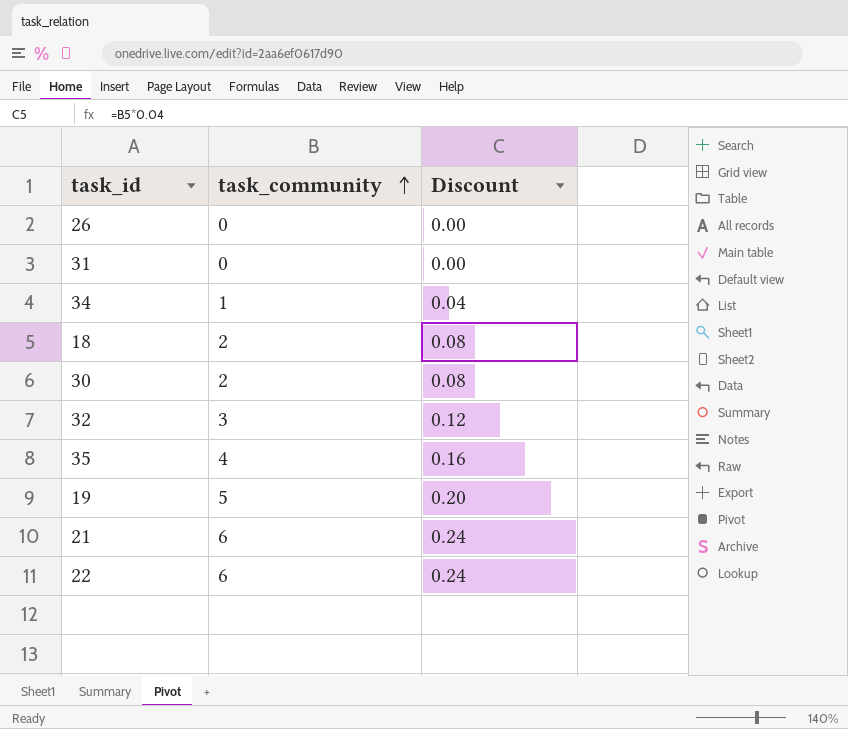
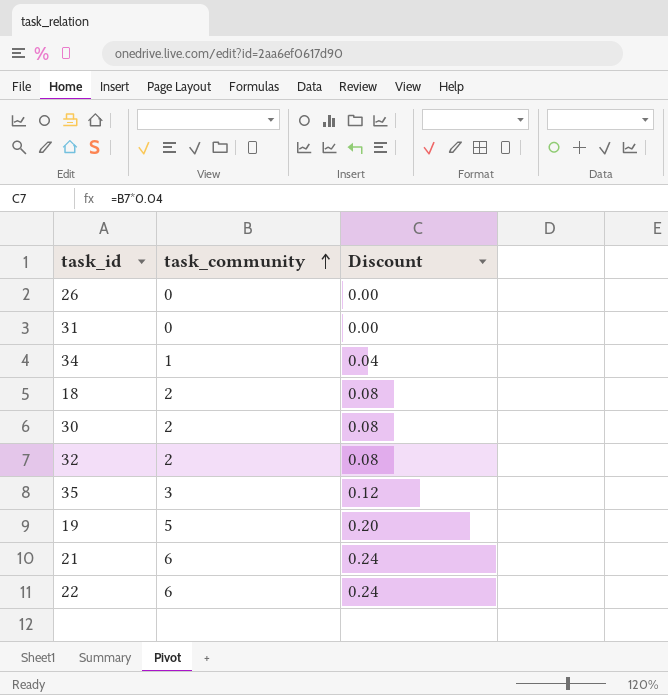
32 | task_community: 3 -> 2
32 | Discount: 0.12 -> 0.08
35 | task_community: 4 -> 3
35 | Discount: 0.16 -> 0.12

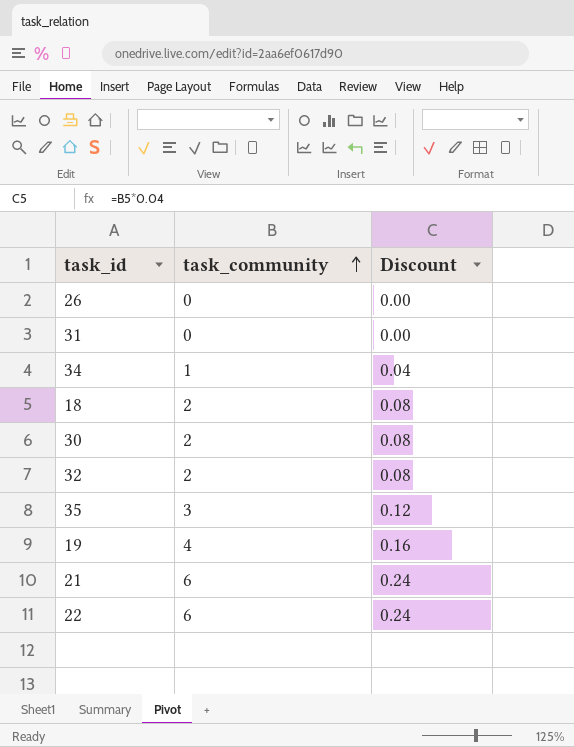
19 | task_community: 5 -> 4
19 | Discount: 0.20 -> 0.16

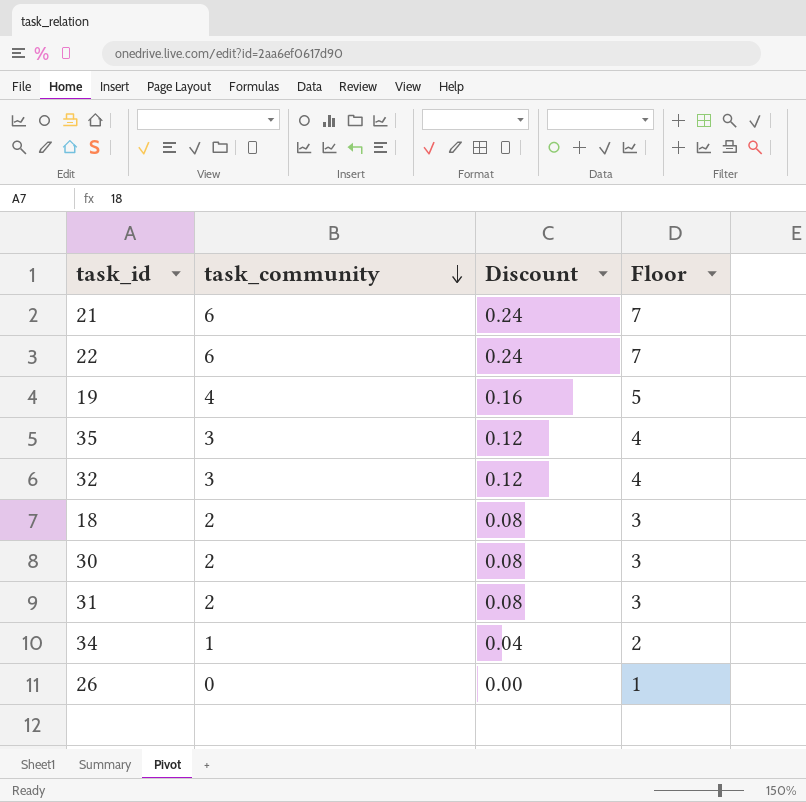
row order: task_community ascending -> task_community descending
column Floor | formula: none -> [task_community] + 1
32 | task_community: 2 -> 3
32 | Discount: 0.08 -> 0.12
31 | task_community: 0 -> 2
31 | Discount: 0.00 -> 0.08

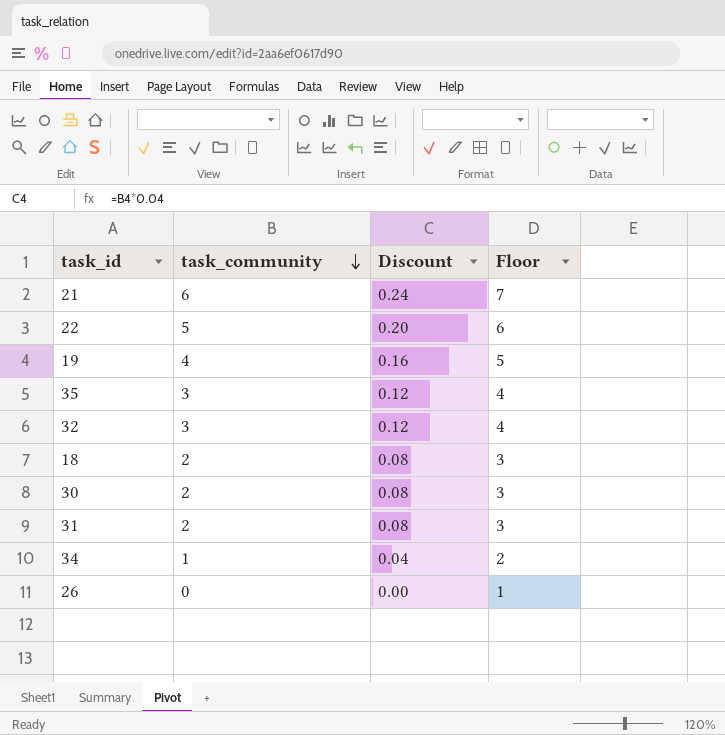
22 | task_community: 6 -> 5
22 | Discount: 0.24 -> 0.20
22 | Floor: 7 -> 6

